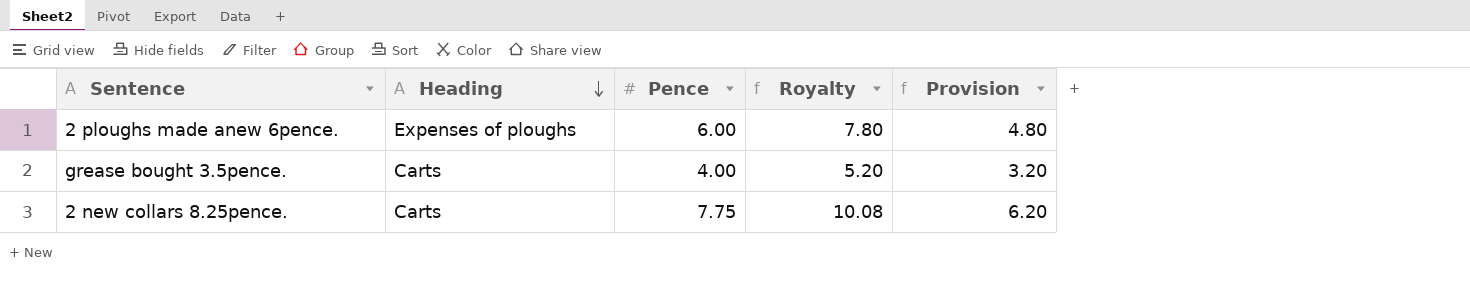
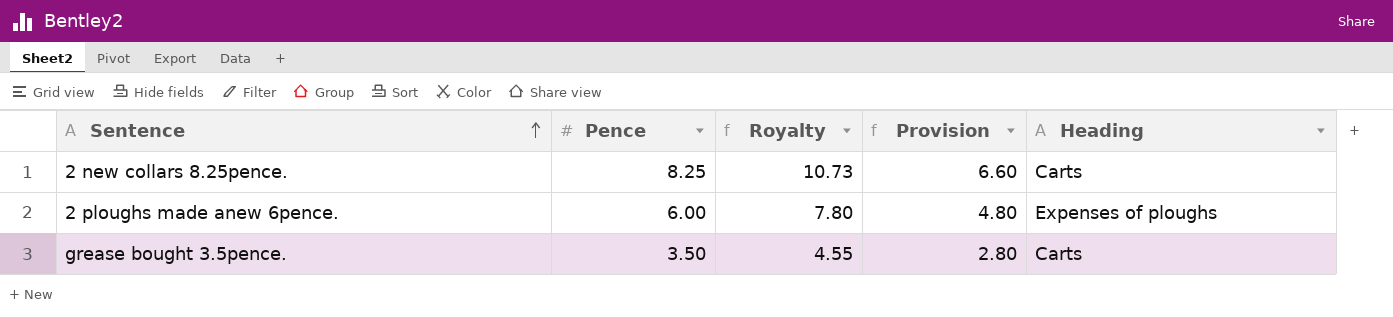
row order: Heading descending -> Sentence ascending
column Heading | position: 2 -> 5
2 new collars 8.25pence. | Pence: 7.75 -> 8.25
2 new collars 8.25pence. | Royalty: 10.08 -> 10.73
2 new collars 8.25pence. | Provision: 6.20 -> 6.60
grease bought 3.5pence. | Pence: 4.00 -> 3.50
grease bought 3.5pence. | Royalty: 5.20 -> 4.55
grease bought 3.5pence. | Provision: 3.20 -> 2.80

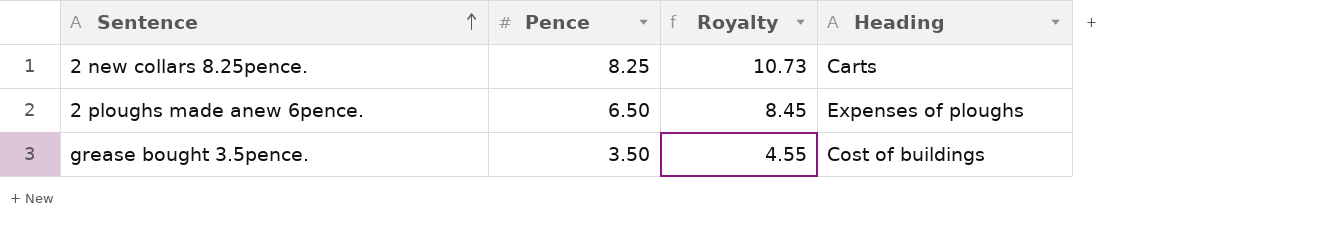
column Provision | formula: [Pence] * 0.8 -> none
2 ploughs made anew 6pence. | Pence: 6.00 -> 6.50
2 ploughs made anew 6pence. | Royalty: 7.80 -> 8.45
grease bought 3.5pence. | Heading: Carts -> Cost of buildings

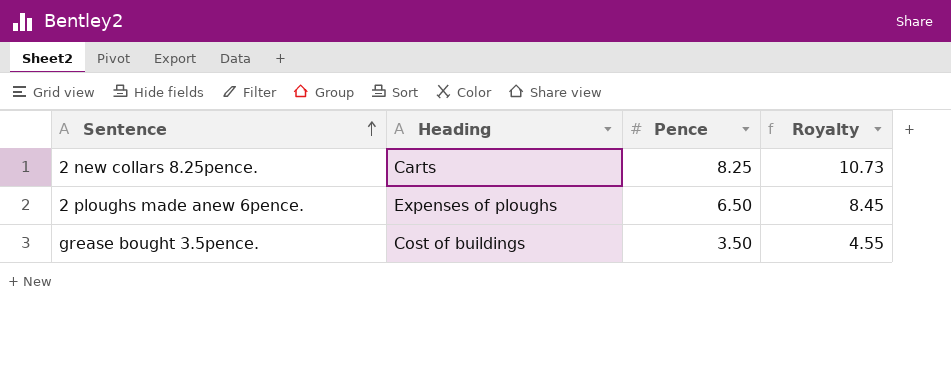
column Heading | position: 4 -> 2

